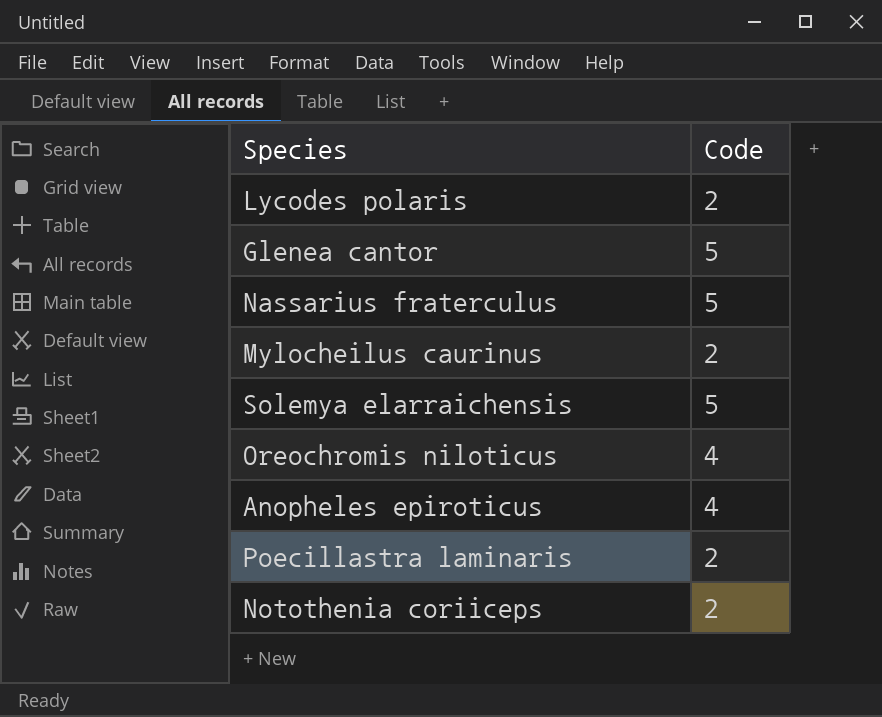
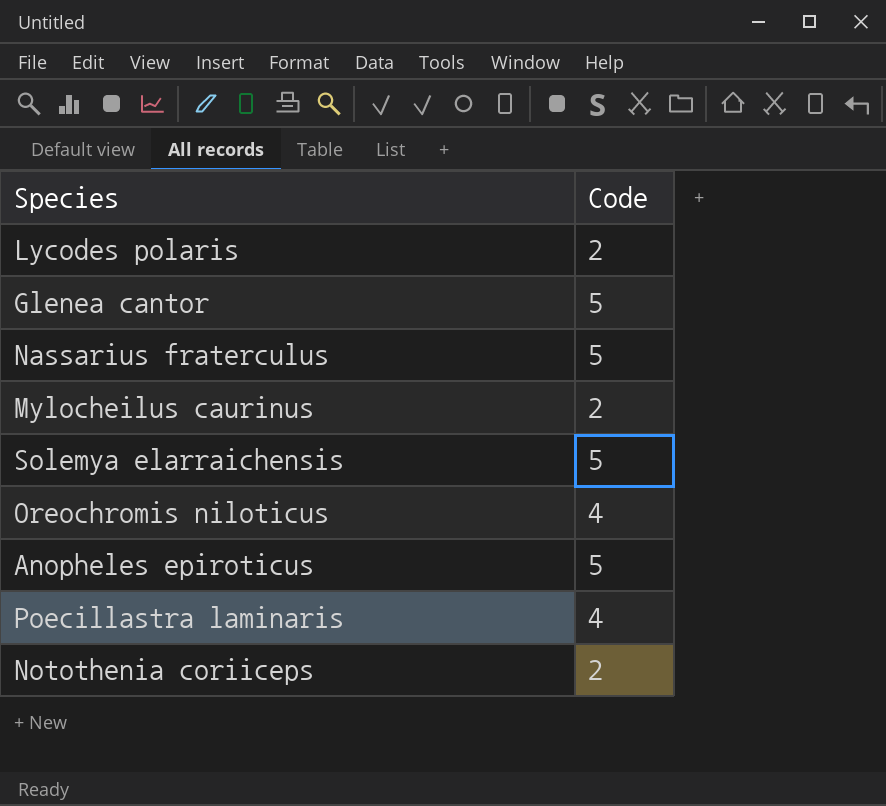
Anopheles epiroticus | Code: 4 -> 5
Poecillastra laminaris | Code: 2 -> 4

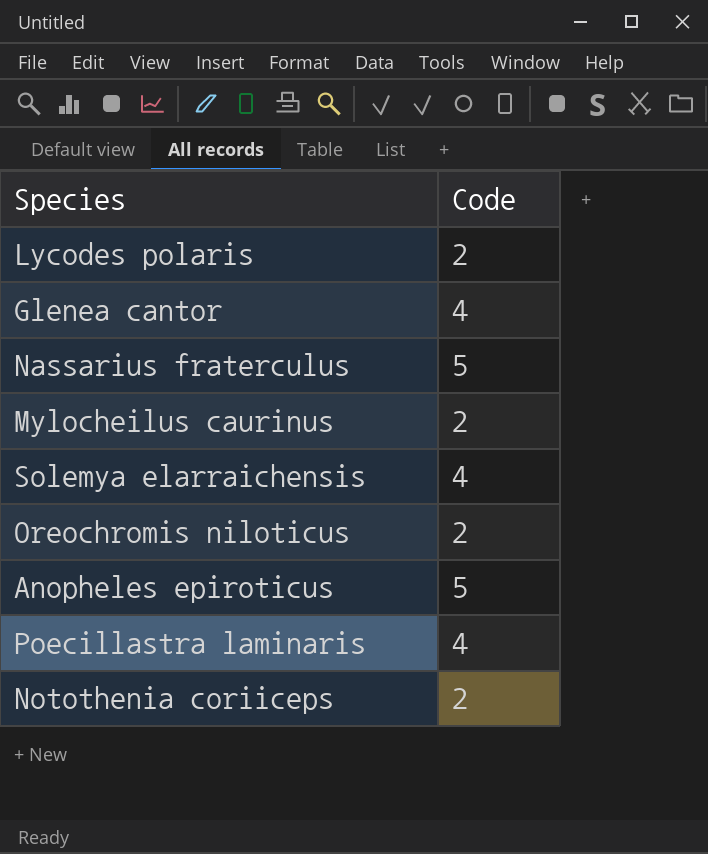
Glenea cantor | Code: 5 -> 4
Solemya elarraichensis | Code: 5 -> 4
Oreochromis niloticus | Code: 4 -> 2

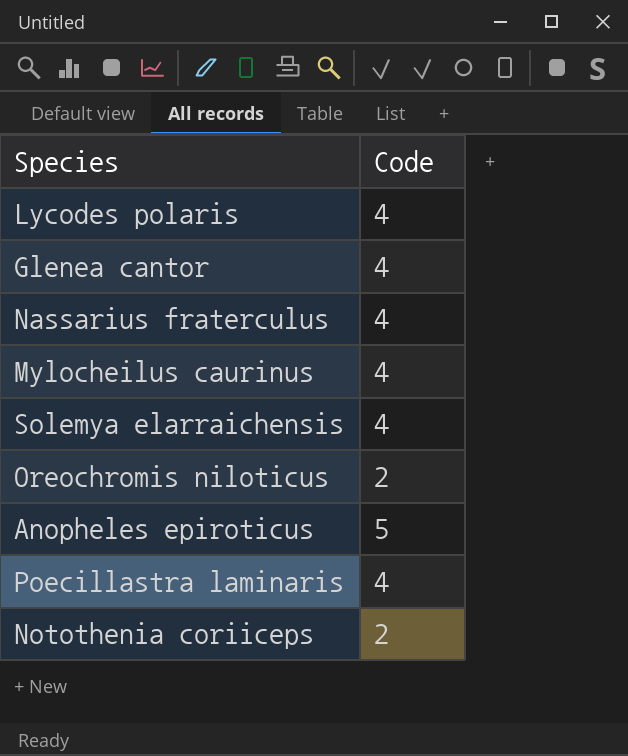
Lycodes polaris | Code: 2 -> 4
Nassarius fraterculus | Code: 5 -> 4
Mylocheilus caurinus | Code: 2 -> 4

